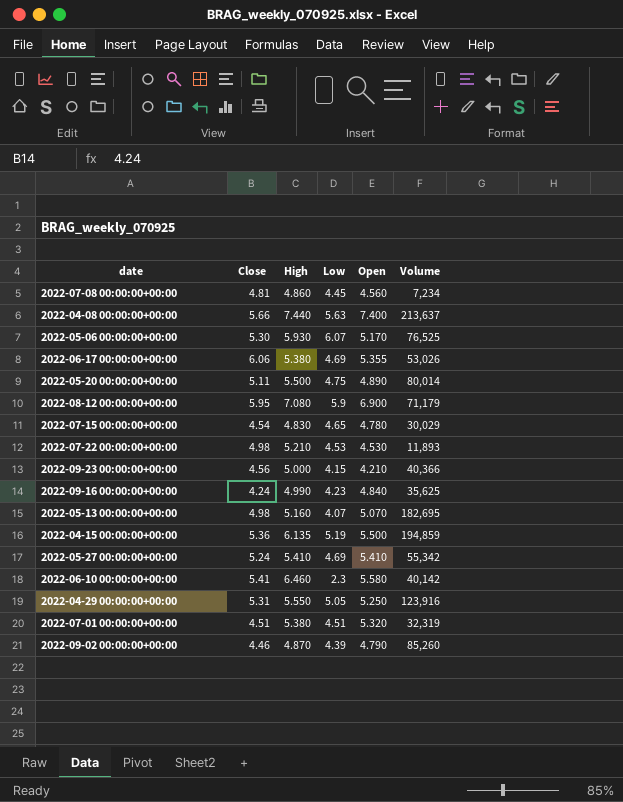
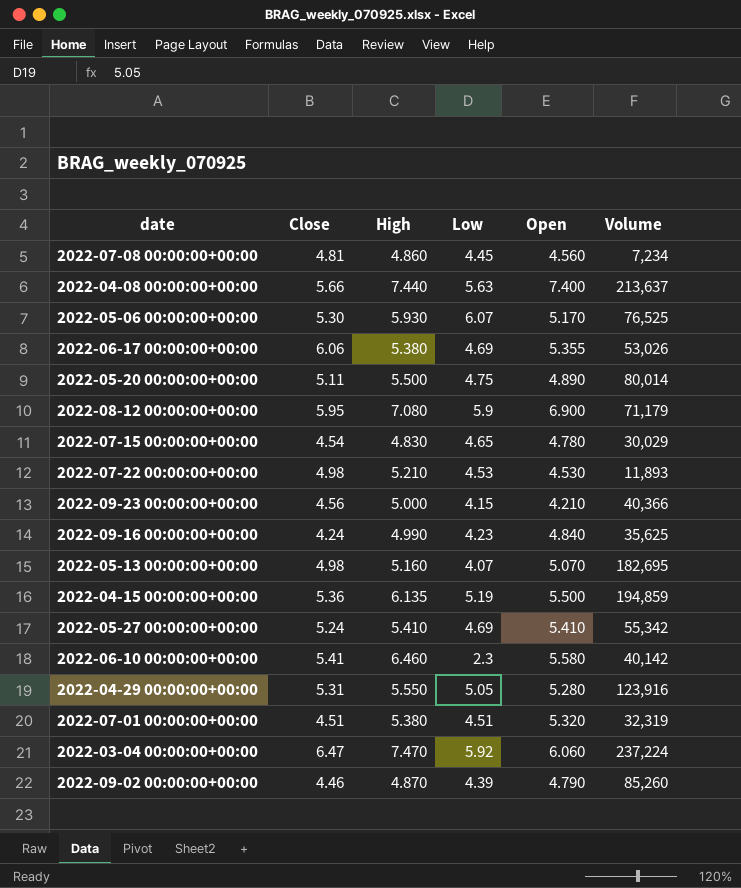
2022-04-29 00:00:00+00:00 | Open: 5.250 -> 5.280
row 2022-03-04 00:00:00+00:00: none -> 6.47 | 7.470 | 5.92 | 6.060 | 237,224

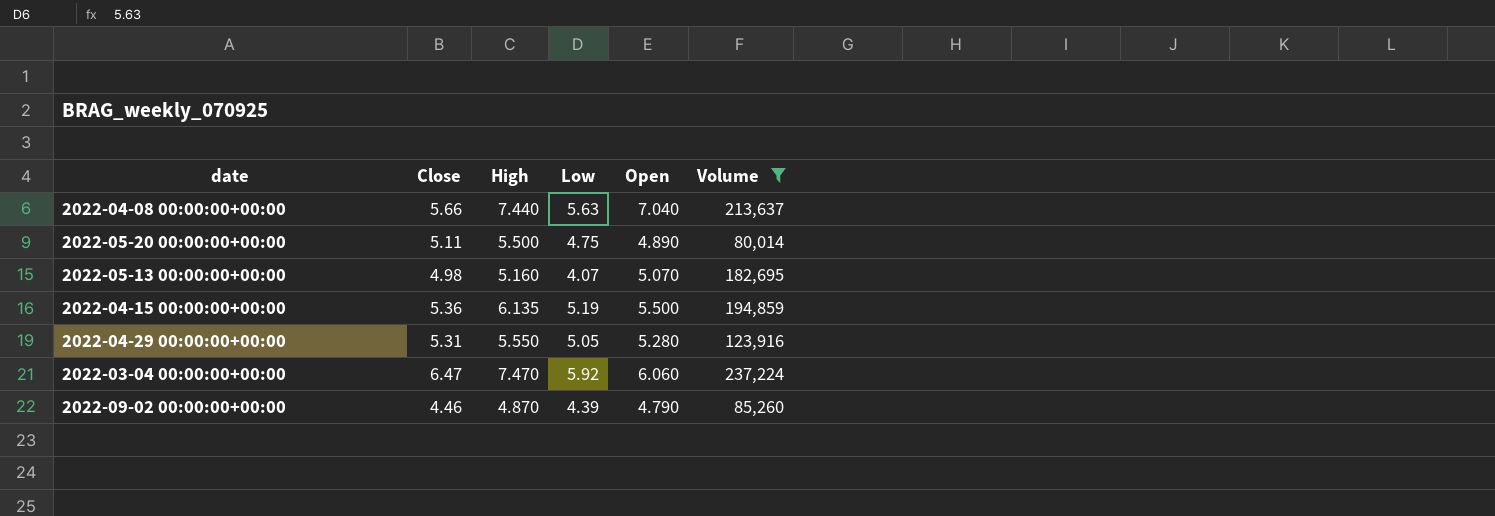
filter: none -> Volume >= 80,014
2022-04-08 00:00:00+00:00 | Open: 7.400 -> 7.040

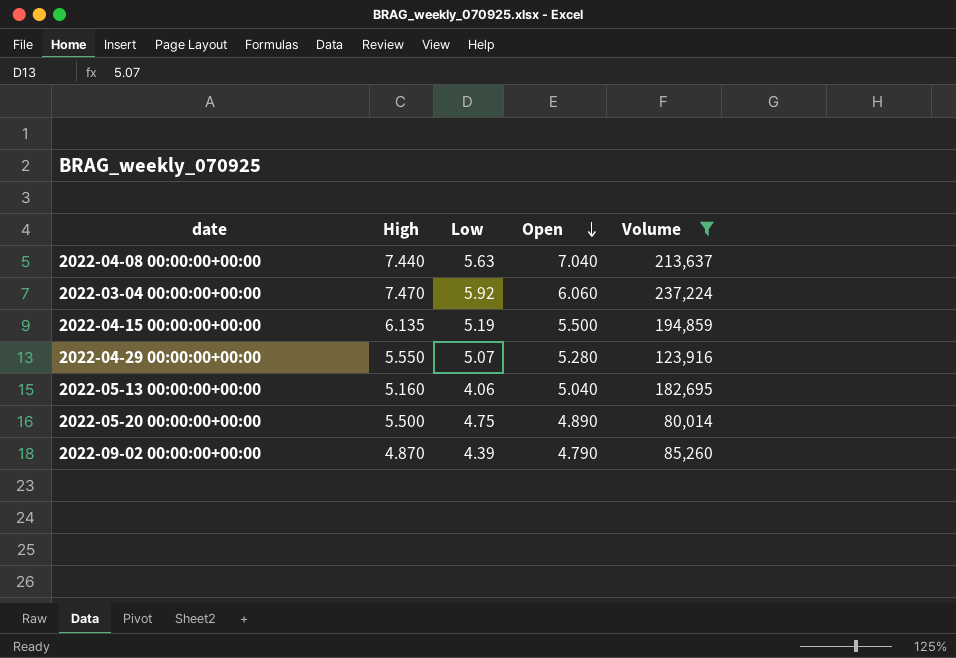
row order: none -> Open descending
column Close | position: 2 -> none
2022-04-29 00:00:00+00:00 | Low: 5.05 -> 5.07
2022-05-13 00:00:00+00:00 | Low: 4.07 -> 4.06
2022-05-13 00:00:00+00:00 | Open: 5.070 -> 5.040

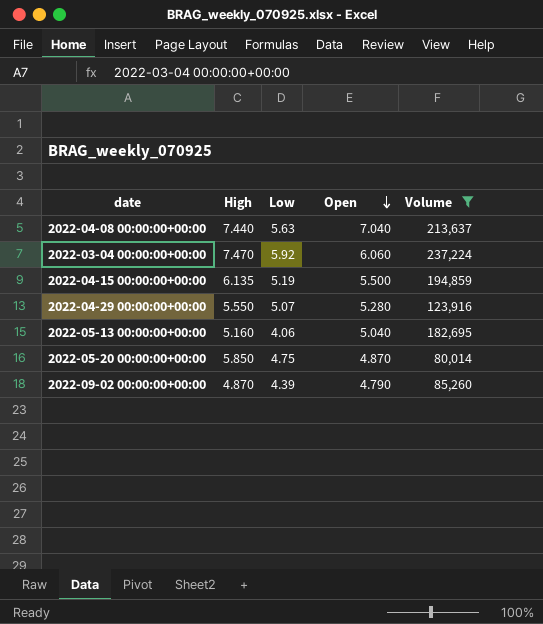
2022-05-20 00:00:00+00:00 | High: 5.500 -> 5.850
2022-05-20 00:00:00+00:00 | Open: 4.890 -> 4.870

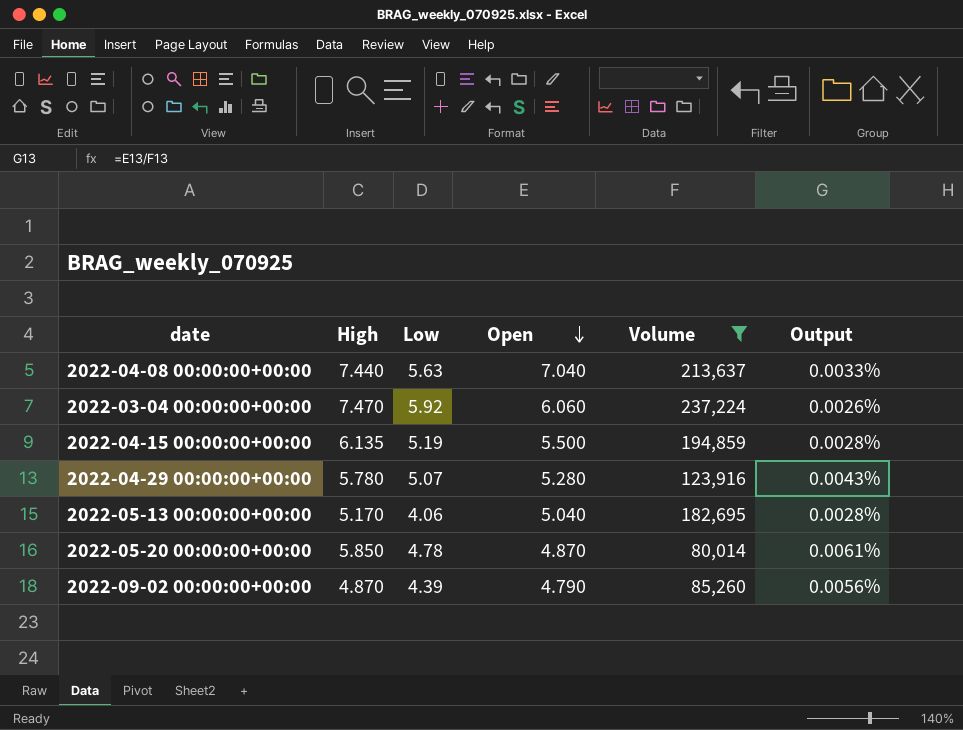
column Output | formula: none -> [Open] / [Volume]
2022-04-29 00:00:00+00:00 | High: 5.550 -> 5.780
2022-05-13 00:00:00+00:00 | High: 5.160 -> 5.170
2022-05-20 00:00:00+00:00 | Low: 4.75 -> 4.78

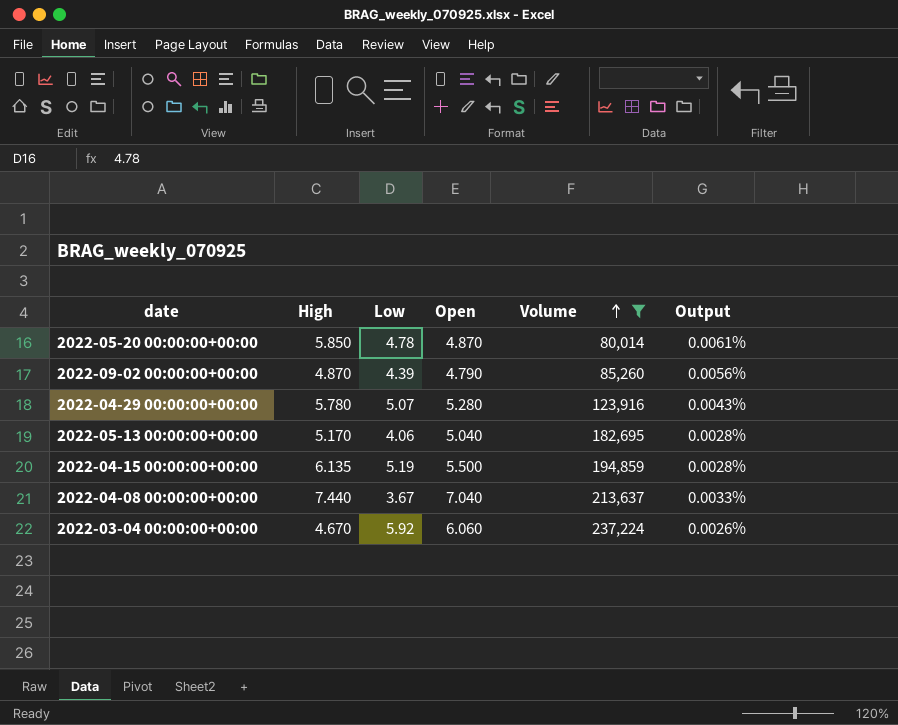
row order: Open descending -> Volume ascending
2022-04-08 00:00:00+00:00 | Low: 5.63 -> 3.67
2022-03-04 00:00:00+00:00 | High: 7.470 -> 4.670

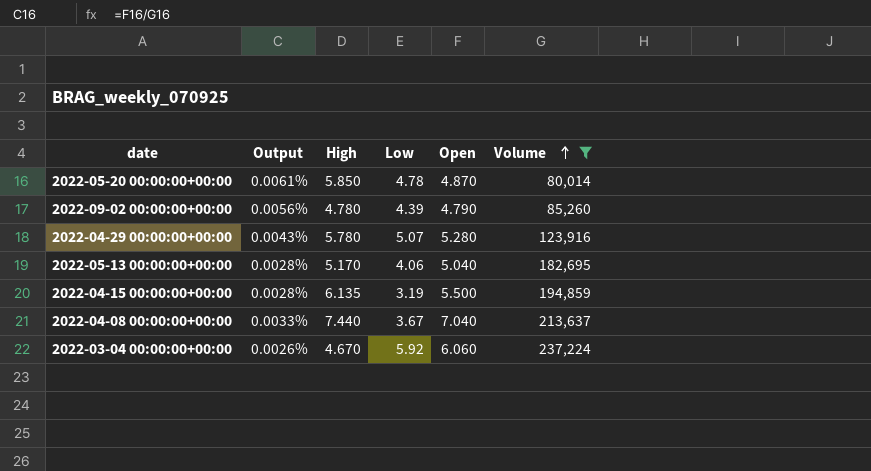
column Output | position: 6 -> 2
2022-09-02 00:00:00+00:00 | High: 4.870 -> 4.780
2022-04-15 00:00:00+00:00 | Low: 5.19 -> 3.19

